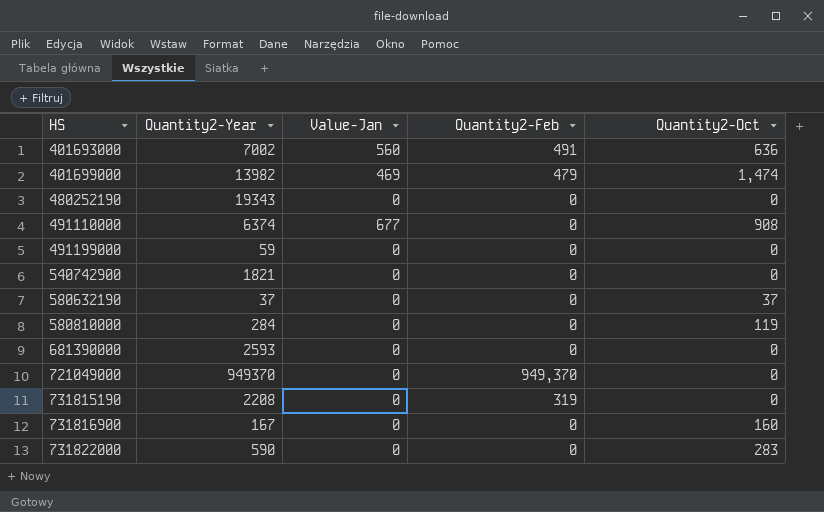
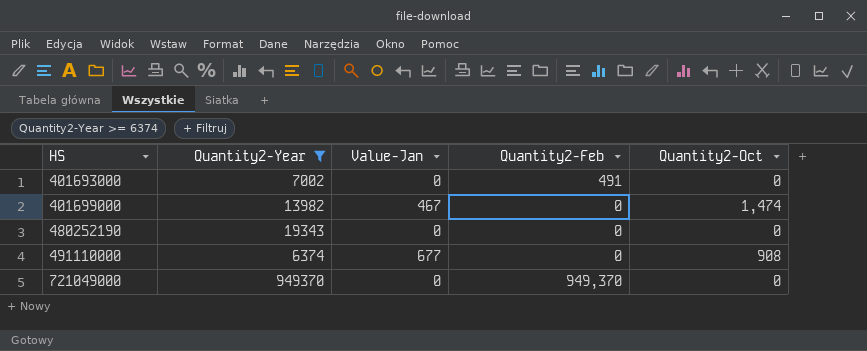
filter: none -> Quantity2-Year >= 6374
401693000 | Value-Jan: 560 -> 0
401693000 | Quantity2-Oct: 636 -> 0
401699000 | Value-Jan: 469 -> 467
401699000 | Quantity2-Feb: 479 -> 0

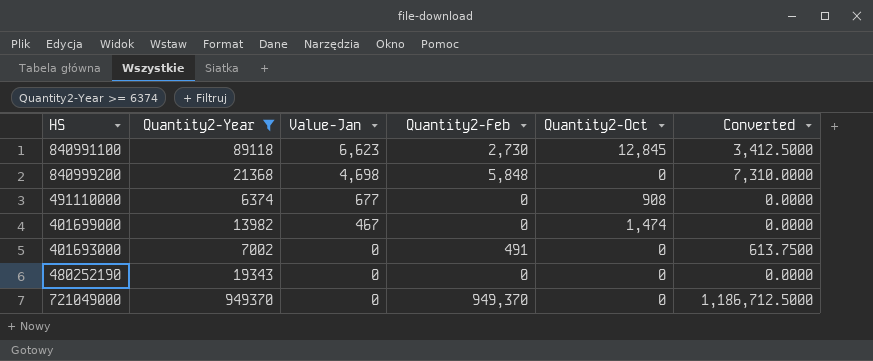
row order: HS ascending -> Value-Jan descending
column Converted | formula: none -> [Quantity2-Feb] * 1.25
row 840991100: none -> 89118 | 6,623 | 2,730 | 12,845 | 3,412.5000
row 840999200: none -> 21368 | 4,698 | 5,848 | 0 | 7,310.0000

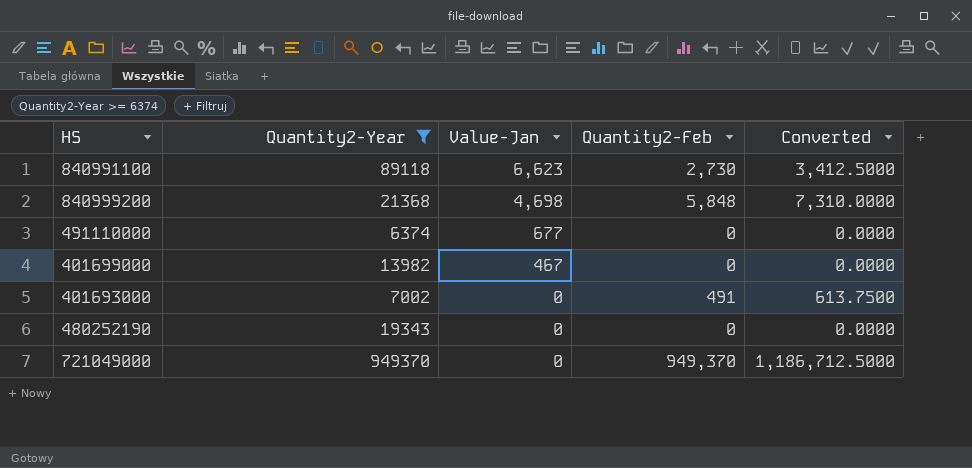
column Quantity2-Oct | position: 5 -> none

